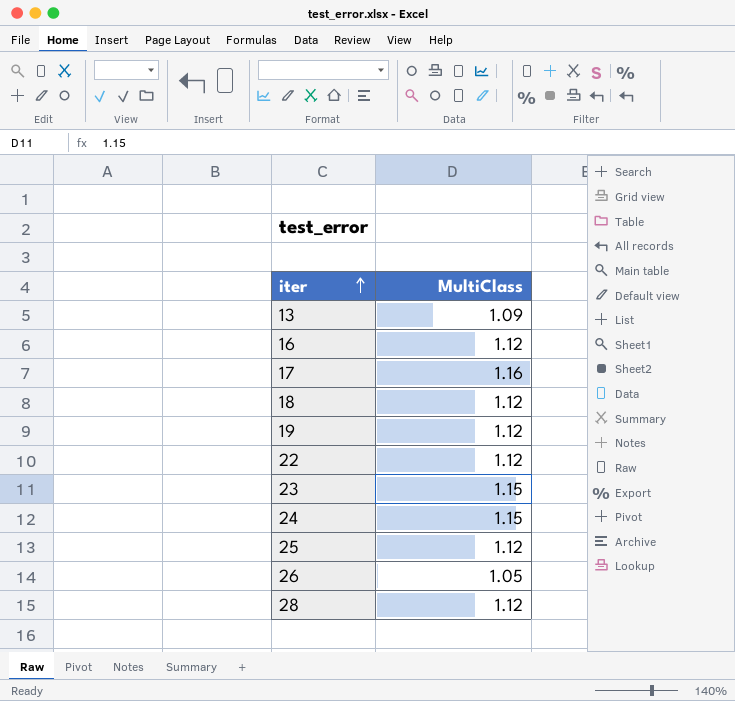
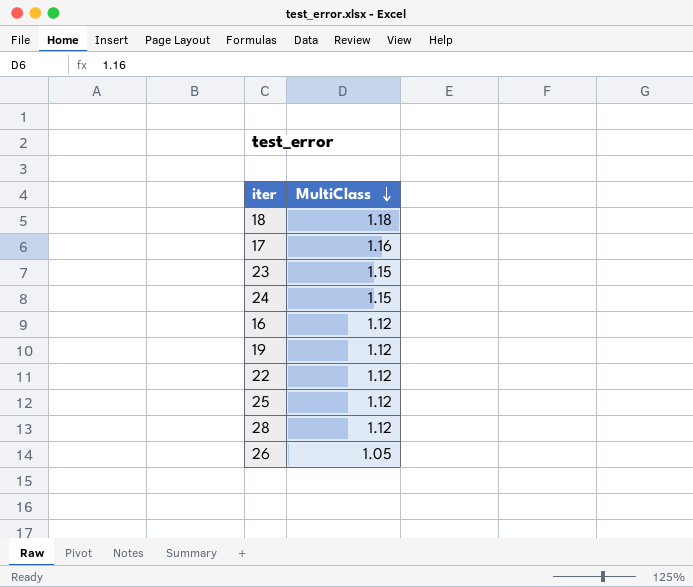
row order: iter ascending -> MultiClass descending
row 13: 1.09 -> none
18 | MultiClass: 1.12 -> 1.18

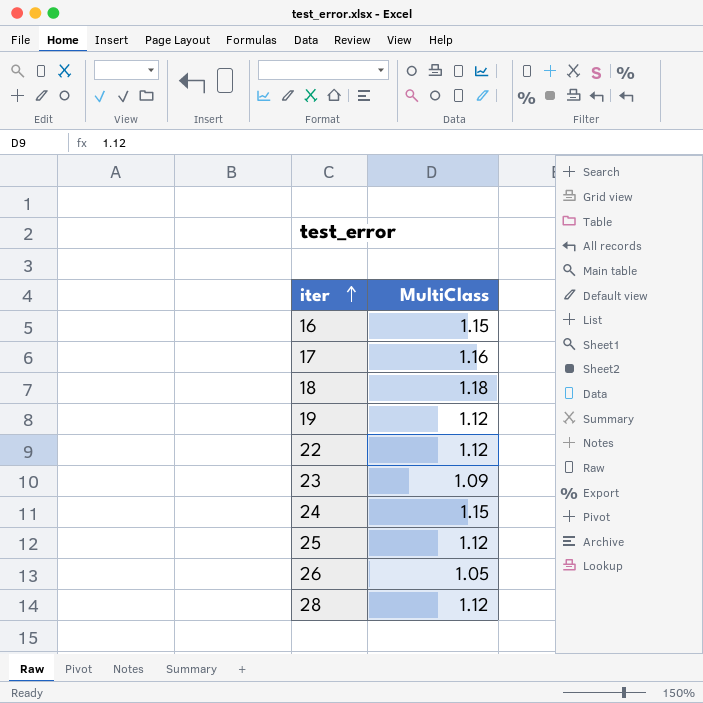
row order: MultiClass descending -> iter ascending
16 | MultiClass: 1.12 -> 1.15
23 | MultiClass: 1.15 -> 1.09

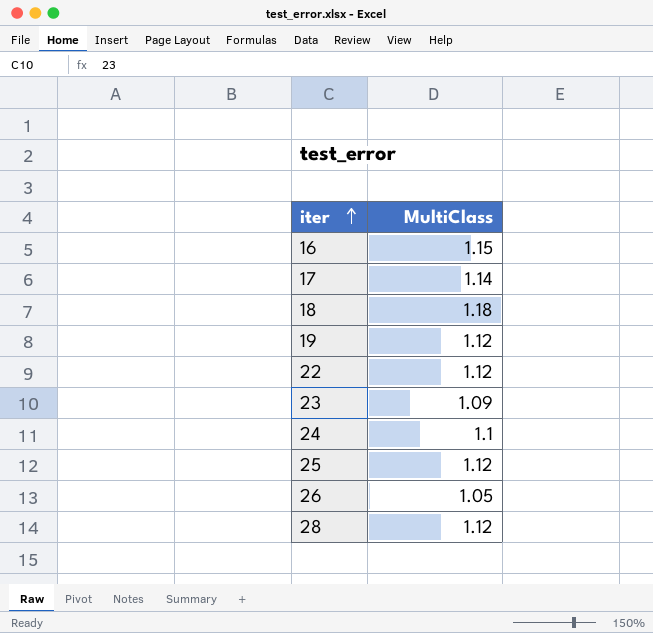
17 | MultiClass: 1.16 -> 1.14
24 | MultiClass: 1.15 -> 1.1

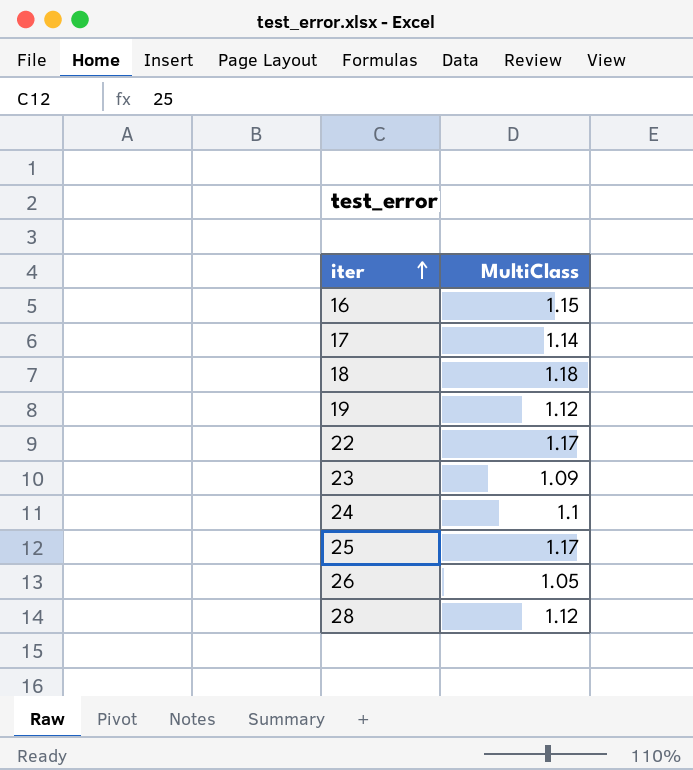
22 | MultiClass: 1.12 -> 1.17
25 | MultiClass: 1.12 -> 1.17

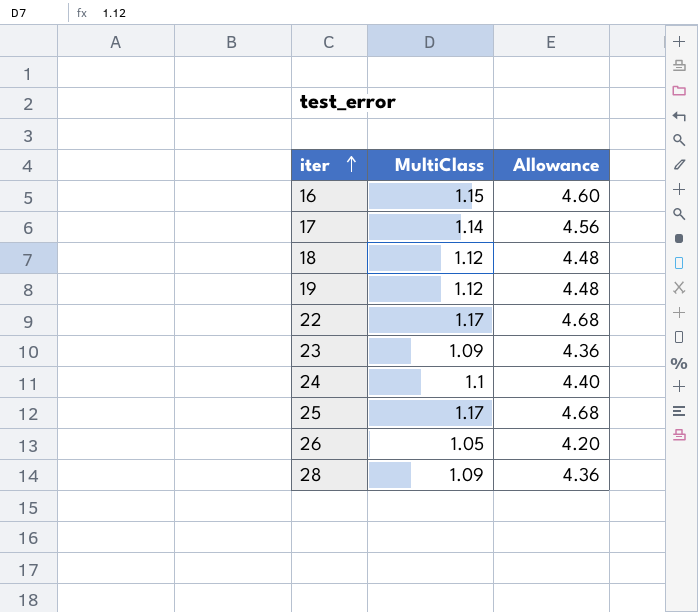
column Allowance | formula: none -> [MultiClass] * 4
18 | MultiClass: 1.18 -> 1.12
28 | MultiClass: 1.12 -> 1.09

